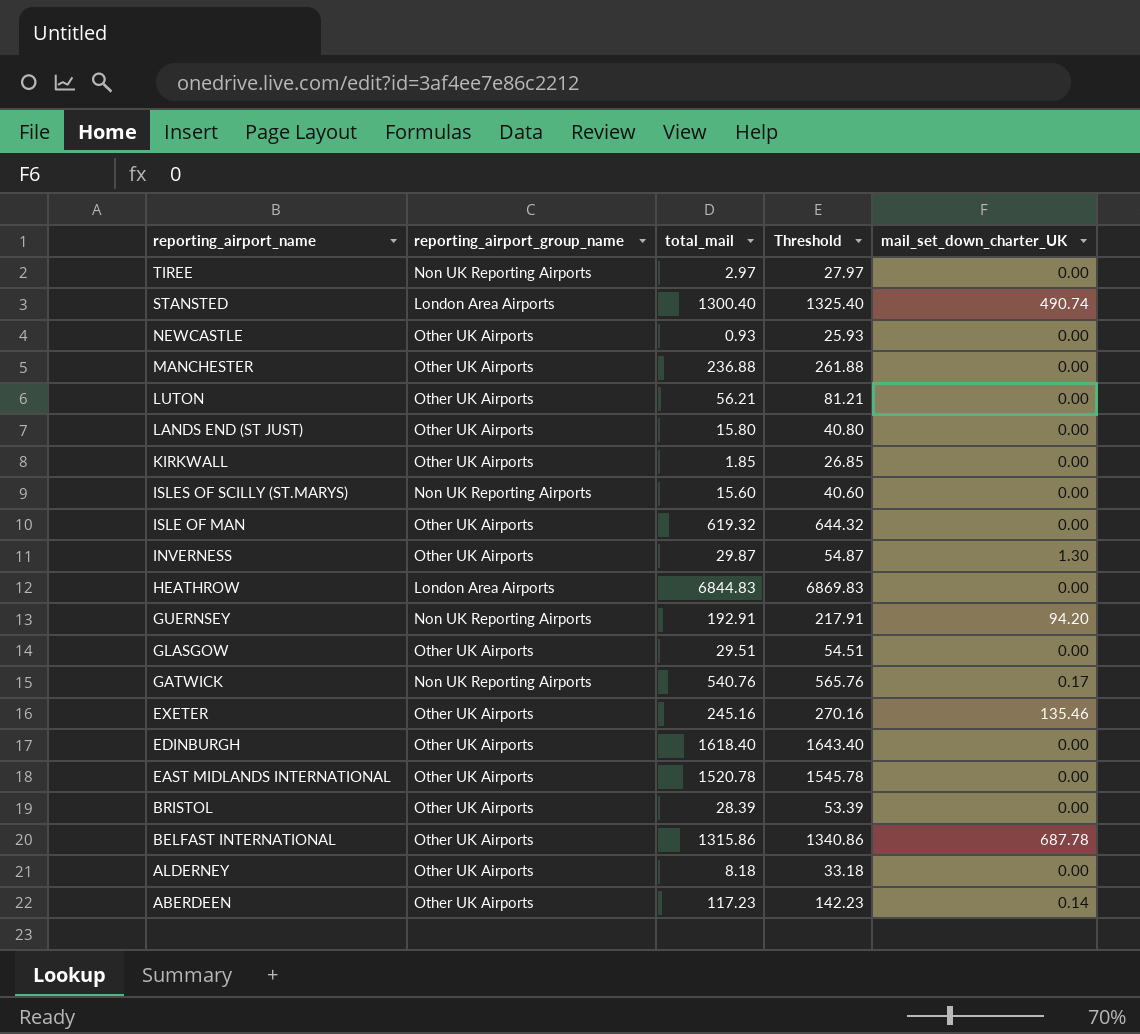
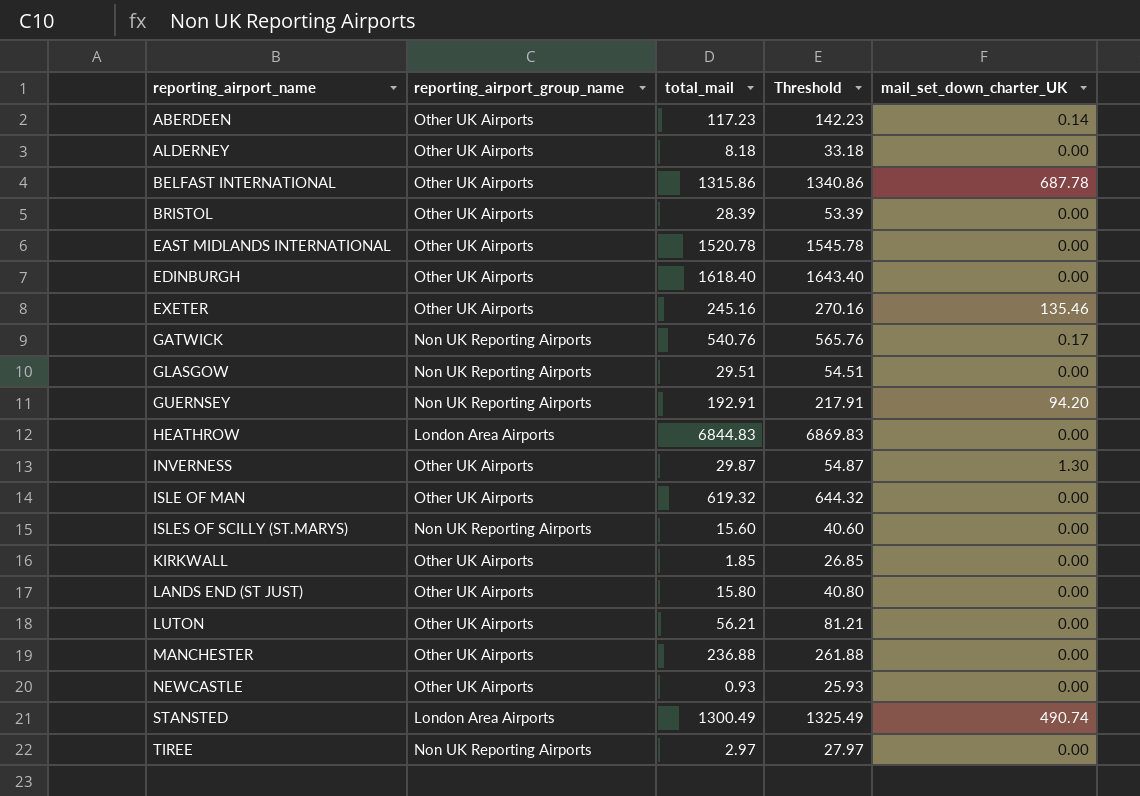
row order: reporting_airport_name descending -> reporting_airport_name ascending
GLASGOW | reporting_airport_group_name: Other UK Airports -> Non UK Reporting Airports
STANSTED | total_mail: 1300.40 -> 1300.49
STANSTED | Threshold: 1325.40 -> 1325.49

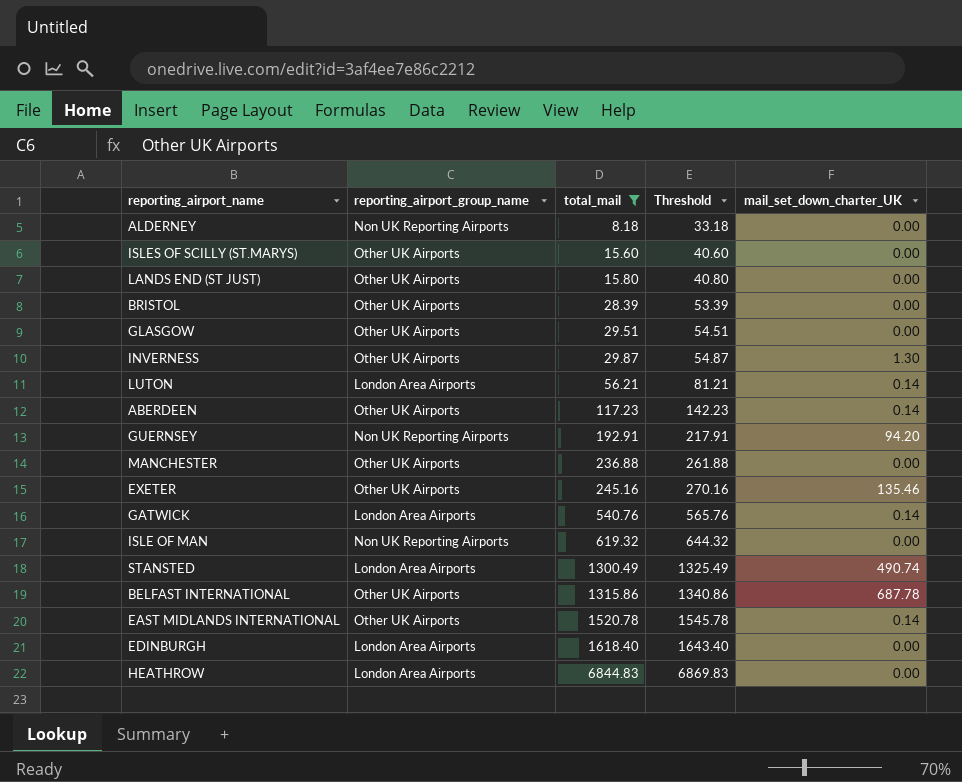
filter: none -> total_mail >= 8.18
row order: reporting_airport_name ascending -> total_mail ascending
ALDERNEY | reporting_airport_group_name: Other UK Airports -> Non UK Reporting Airports
ISLES OF SCILLY (ST.MARYS) | reporting_airport_group_name: Non UK Reporting Airports -> Other UK Airports
GLASGOW | reporting_airport_group_name: Non UK Reporting Airports -> Other UK Airports
LUTON | reporting_airport_group_name: Other UK Airports -> London Area Airports
LUTON | mail_set_down_charter_UK: 0.00 -> 0.14
GATWICK | reporting_airport_group_name: Non UK Reporting Airports -> London Area Airports
GATWICK | mail_set_down_charter_UK: 0.17 -> 0.14
ISLE OF MAN | reporting_airport_group_name: Other UK Airports -> Non UK Reporting Airports
EAST MIDLANDS INTERNATIONAL | mail_set_down_charter_UK: 0.00 -> 0.14
EDINBURGH | reporting_airport_group_name: Other UK Airports -> London Area Airports

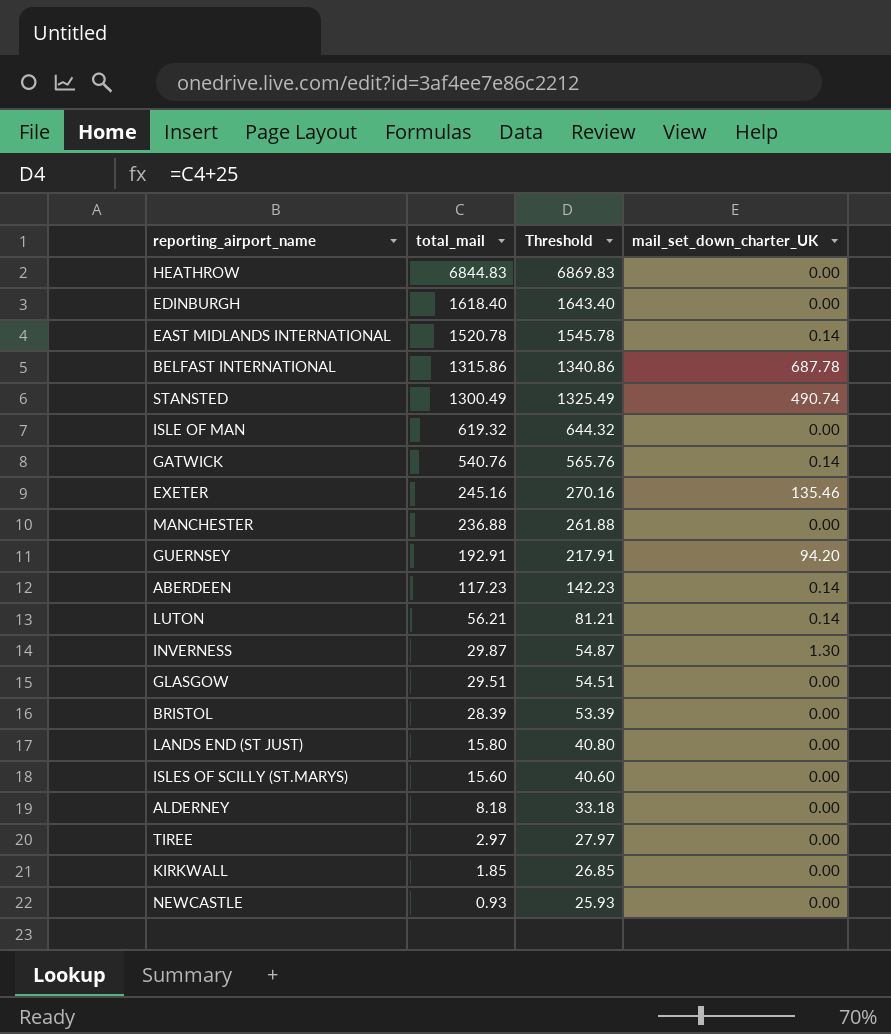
filter: total_mail >= 8.18 -> none
row order: total_mail ascending -> total_mail descending
column reporting_airport_group_name | position: 2 -> none

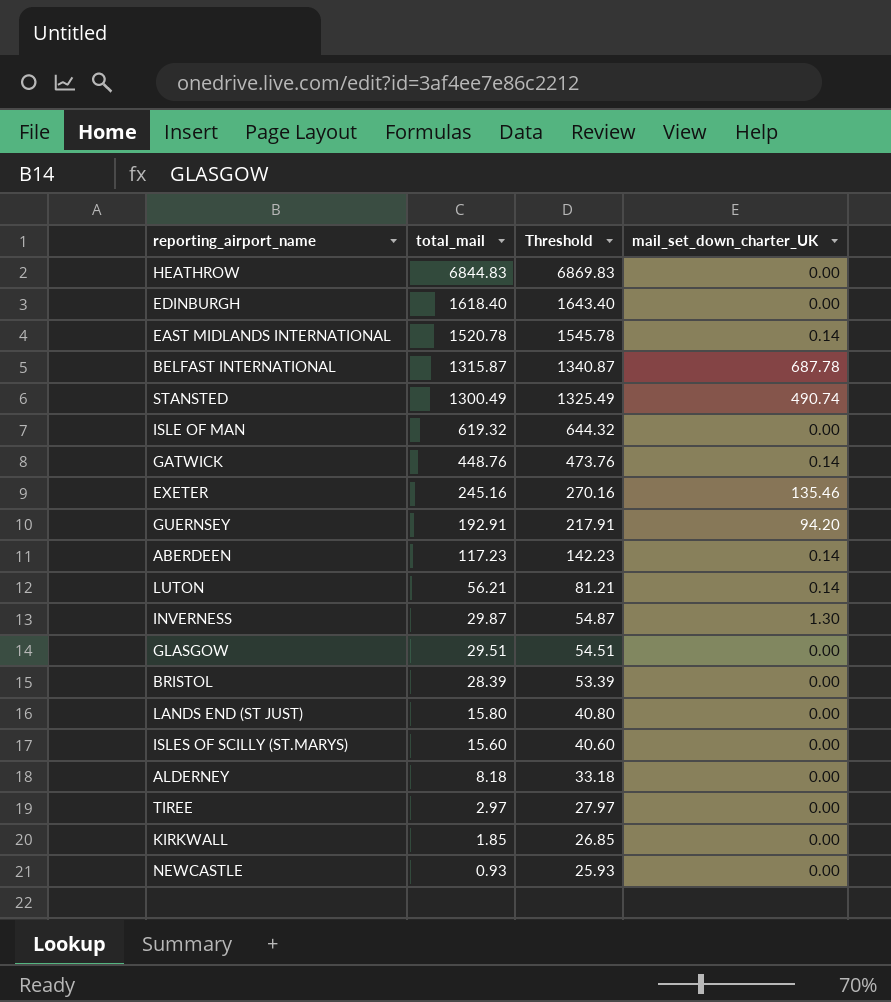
row MANCHESTER: 236.88 | 261.88 | 0.00 -> none
BELFAST INTERNATIONAL | total_mail: 1315.86 -> 1315.87
BELFAST INTERNATIONAL | Threshold: 1340.86 -> 1340.87
GATWICK | total_mail: 540.76 -> 448.76
GATWICK | Threshold: 565.76 -> 473.76

